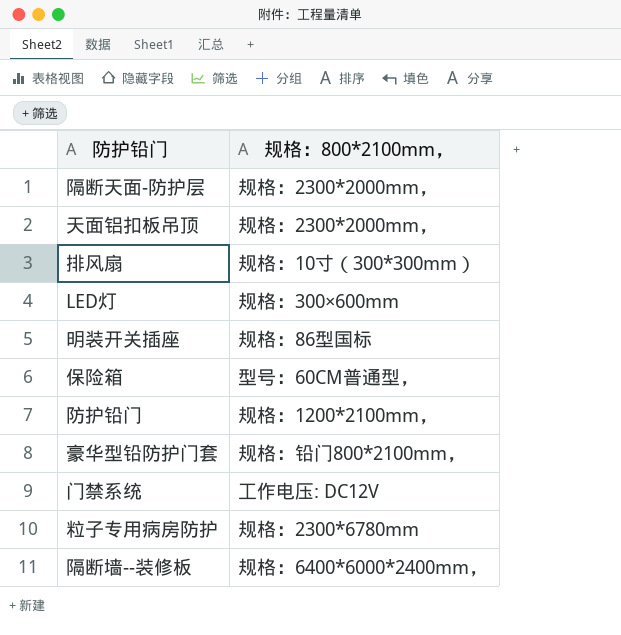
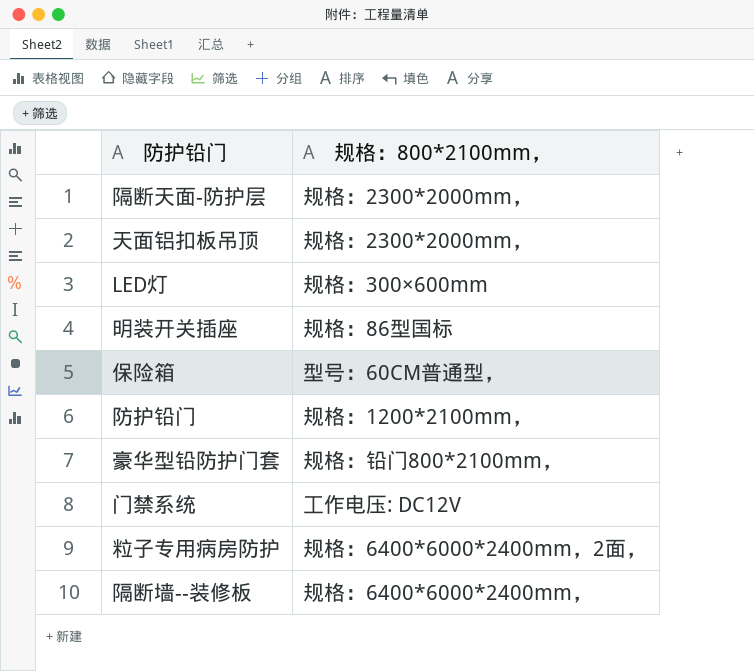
row 排风扇: 规格：10寸（300*300mm） -> none
粒子专用病房防护 | 规格：800*2100mm，: 规格：2300*6780mm -> 规格：6400*6000*2400mm，2面，

